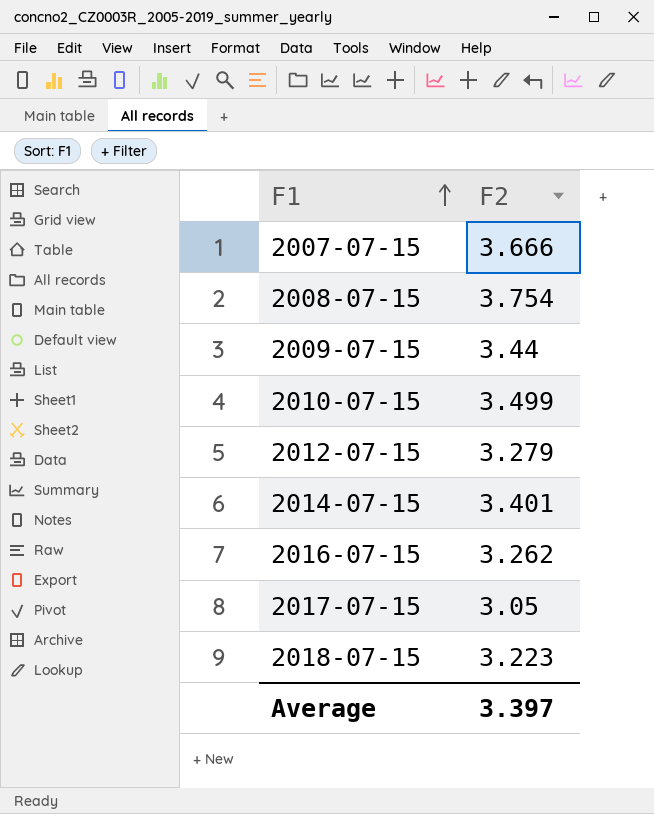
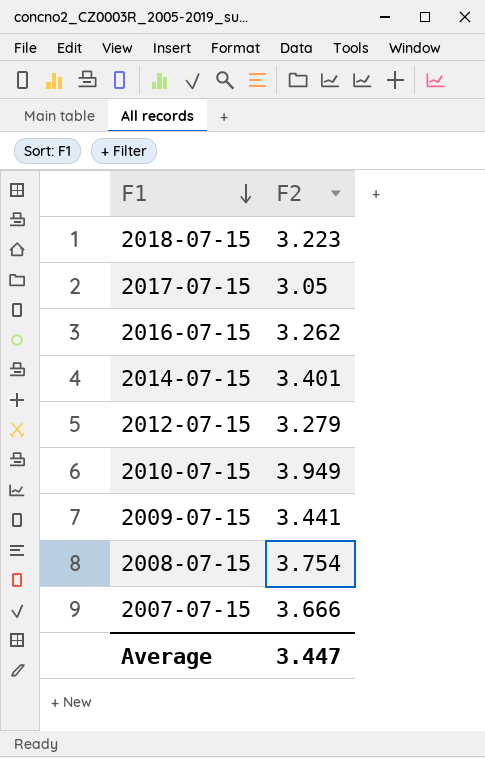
row order: F1 ascending -> F1 descending
2010-07-15 | F2: 3.499 -> 3.949
2009-07-15 | F2: 3.44 -> 3.441
Average | F2: 3.397 -> 3.447

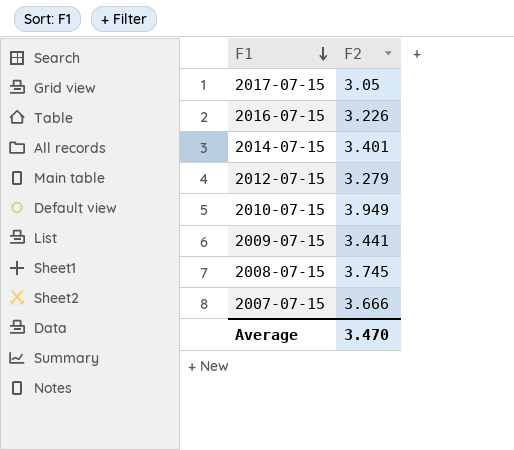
row 2018-07-15: 3.223 -> none
2016-07-15 | F2: 3.262 -> 3.226
2008-07-15 | F2: 3.754 -> 3.745
Average | F2: 3.447 -> 3.470

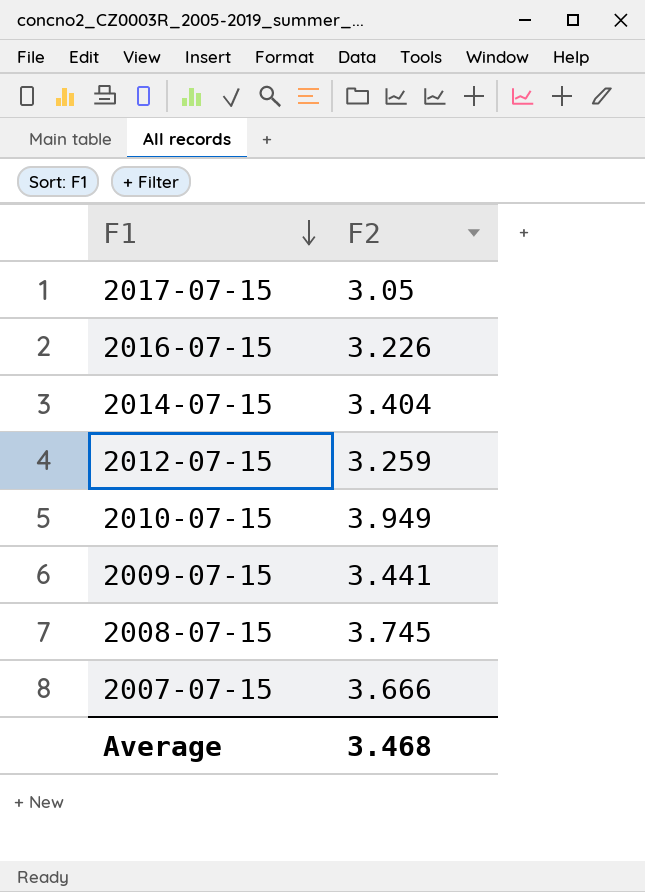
2014-07-15 | F2: 3.401 -> 3.404
2012-07-15 | F2: 3.279 -> 3.259
Average | F2: 3.470 -> 3.468

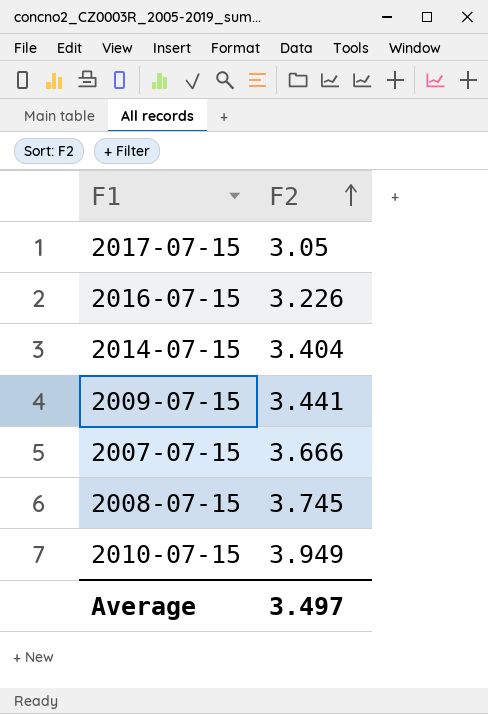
row order: F1 descending -> F2 ascending
row 2012-07-15: 3.259 -> none
Average | F2: 3.468 -> 3.497

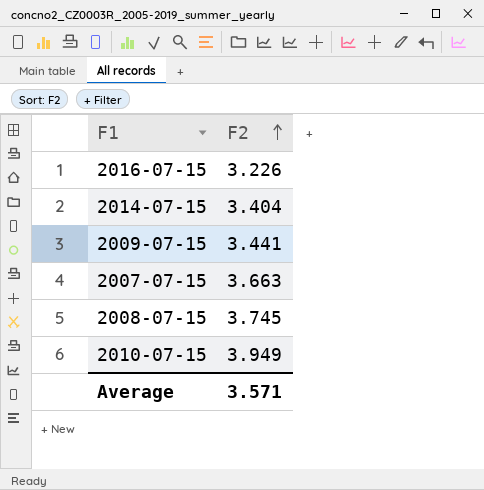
row 2017-07-15: 3.05 -> none
2007-07-15 | F2: 3.666 -> 3.663
Average | F2: 3.497 -> 3.571

